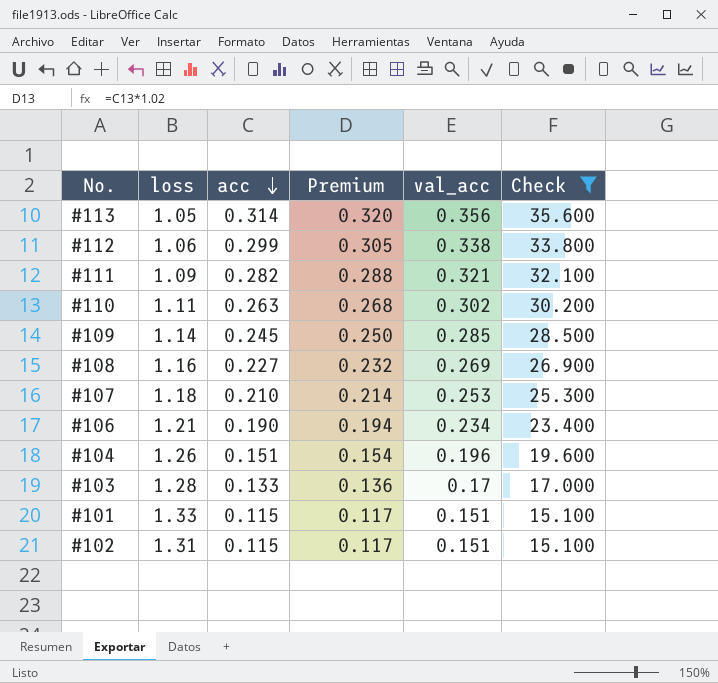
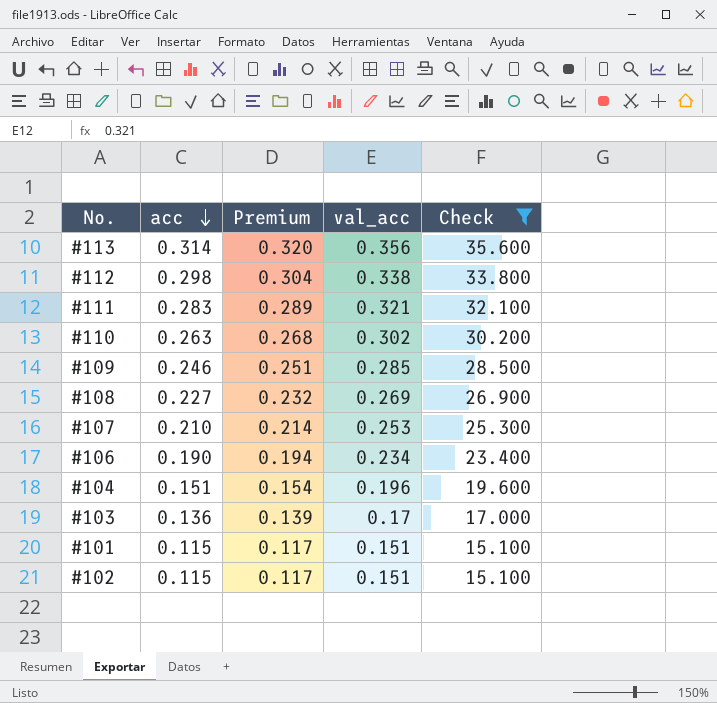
column loss | position: 2 -> none
#112 | acc: 0.299 -> 0.298
#112 | Premium: 0.305 -> 0.304
#111 | acc: 0.282 -> 0.283
#111 | Premium: 0.288 -> 0.289
#109 | acc: 0.245 -> 0.246
#109 | Premium: 0.250 -> 0.251
#103 | acc: 0.133 -> 0.136
#103 | Premium: 0.136 -> 0.139

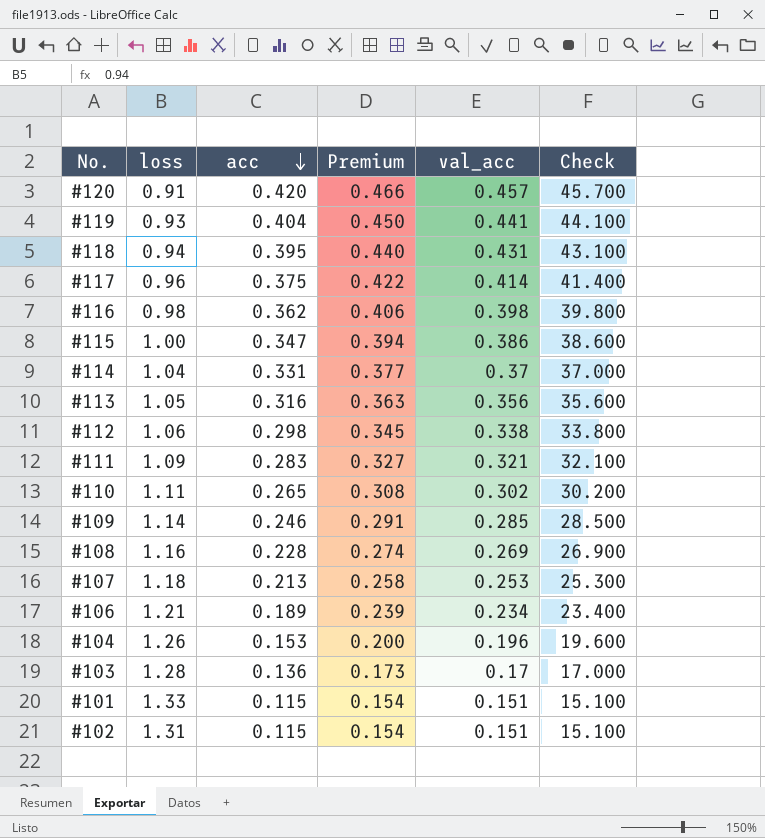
filter: Check <= 35.600 -> none
column loss | position: none -> 2
column Premium | formula: [acc] * 1.02 -> [val_acc] * 1.02
#113 | acc: 0.314 -> 0.316
#110 | acc: 0.263 -> 0.265
#108 | acc: 0.227 -> 0.228
#107 | acc: 0.210 -> 0.213
#106 | acc: 0.190 -> 0.189
#104 | acc: 0.151 -> 0.153

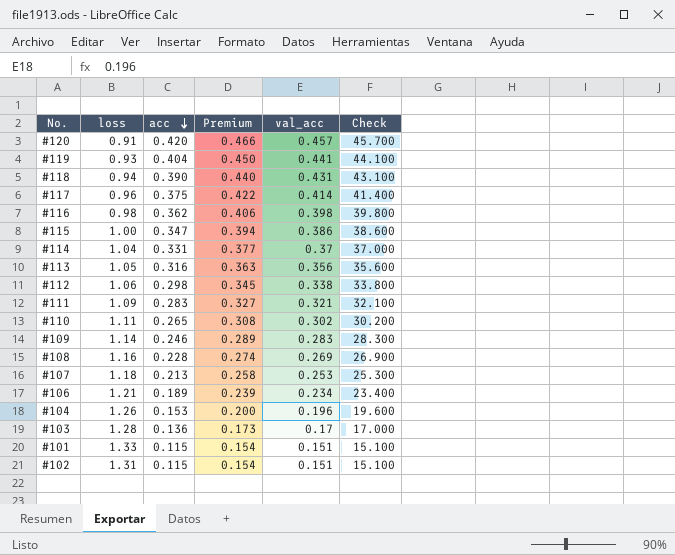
#118 | acc: 0.395 -> 0.390
#109 | Premium: 0.291 -> 0.289
#109 | val_acc: 0.285 -> 0.283
#109 | Check: 28.500 -> 28.300

